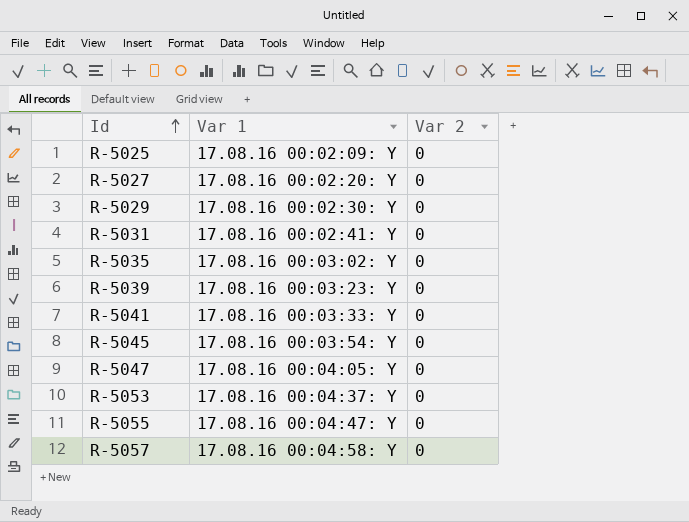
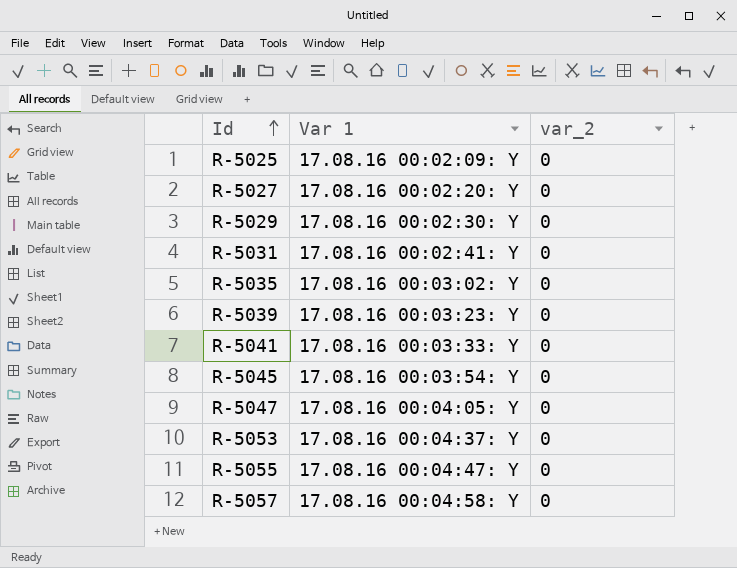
column name: Var 2 -> var_2

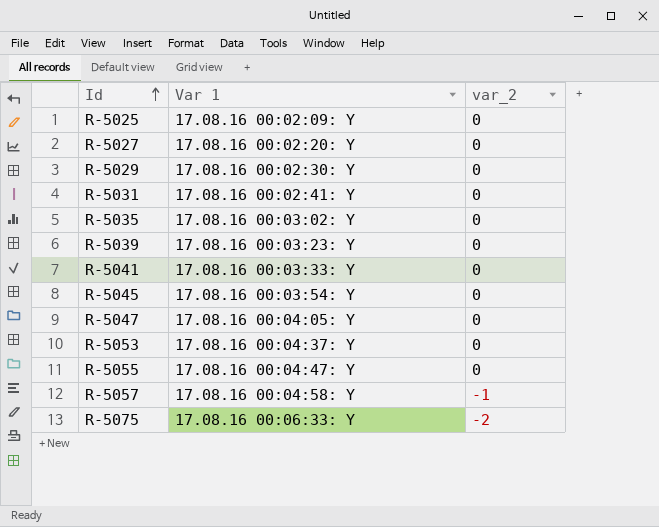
R-5057 | var_2: 0 -> -1
row R-5075: none -> 17.08.16 00:06:33: Y | -2

